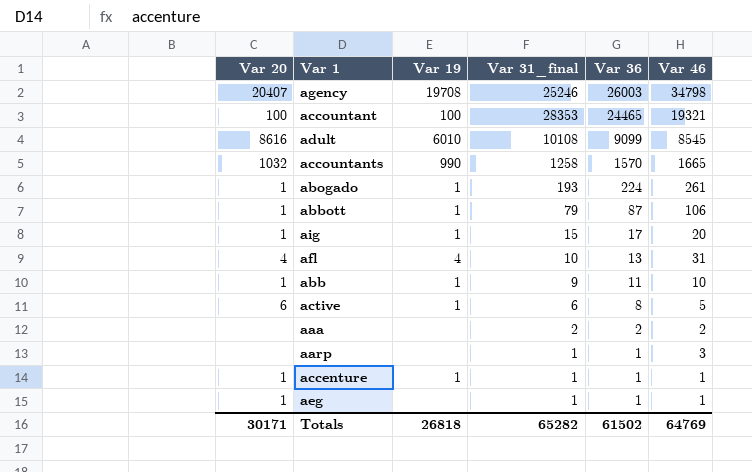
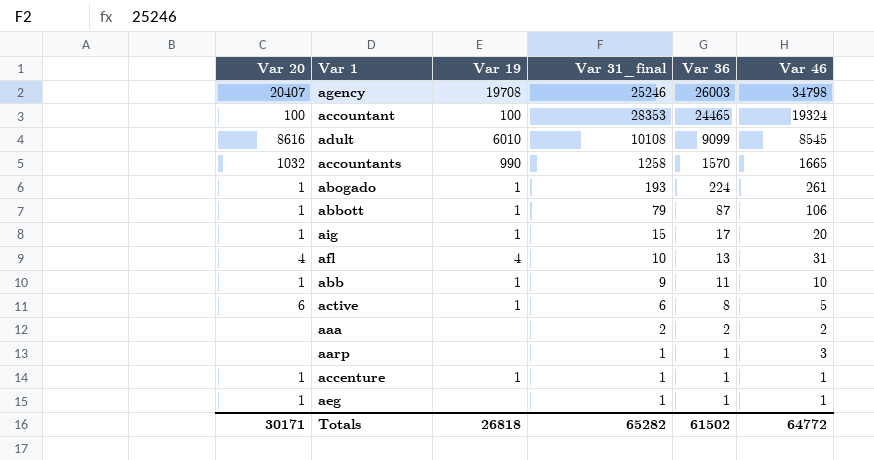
accountant | Var 46: 19321 -> 19324
Totals | Var 46: 64769 -> 64772

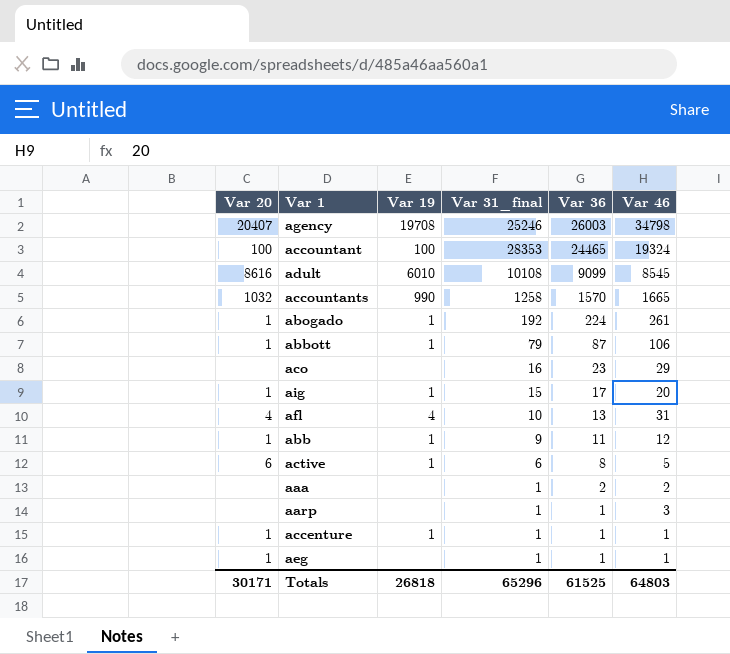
abogado | Var 31_final: 193 -> 192
row aco: none -> none | none | 16 | 23 | 29
abb | Var 46: 10 -> 12
aaa | Var 31_final: 2 -> 1
Totals | Var 31_final: 65282 -> 65296
Totals | Var 36: 61502 -> 61525
Totals | Var 46: 64772 -> 64803

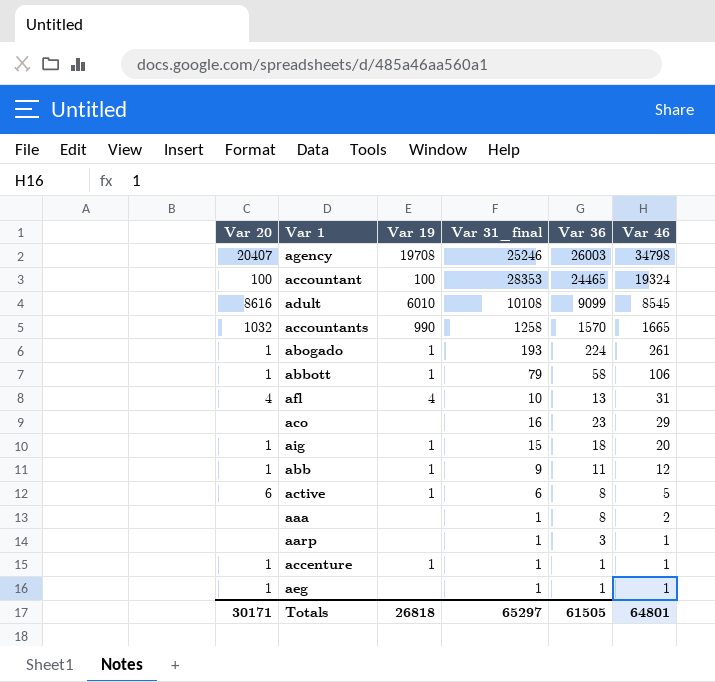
row order: Var 36 descending -> Var 46 descending
abogado | Var 31_final: 192 -> 193
abbott | Var 36: 87 -> 58
aig | Var 36: 17 -> 18
aaa | Var 36: 2 -> 8
aarp | Var 36: 1 -> 3
aarp | Var 46: 3 -> 1
Totals | Var 31_final: 65296 -> 65297
Totals | Var 36: 61525 -> 61505
Totals | Var 46: 64803 -> 64801

